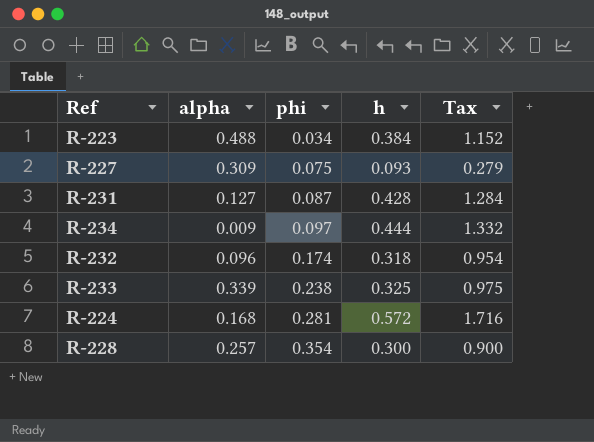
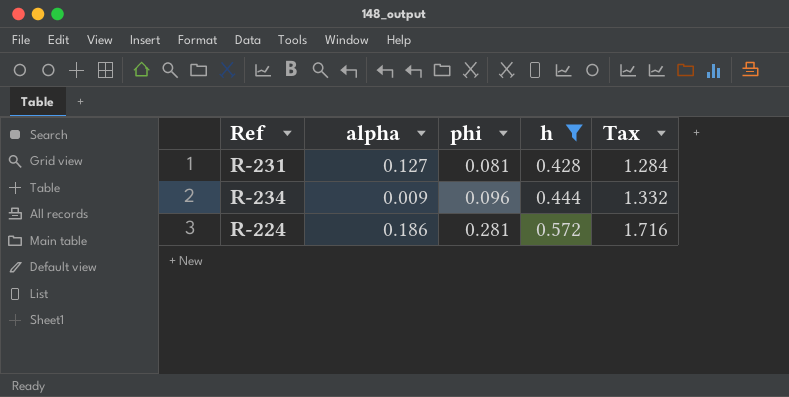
filter: none -> h >= 0.428
R-231 | phi: 0.087 -> 0.081
R-234 | phi: 0.097 -> 0.096
R-224 | alpha: 0.168 -> 0.186

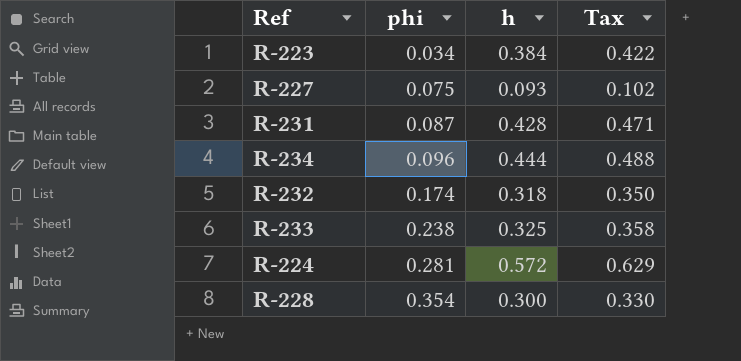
filter: h >= 0.428 -> none
column alpha | position: 2 -> none
column Tax | formula: [h] * 3 -> [h] * 1.1
R-231 | phi: 0.081 -> 0.087

